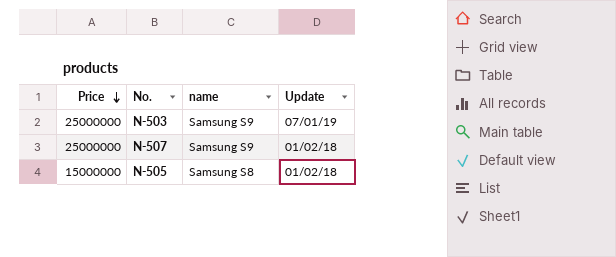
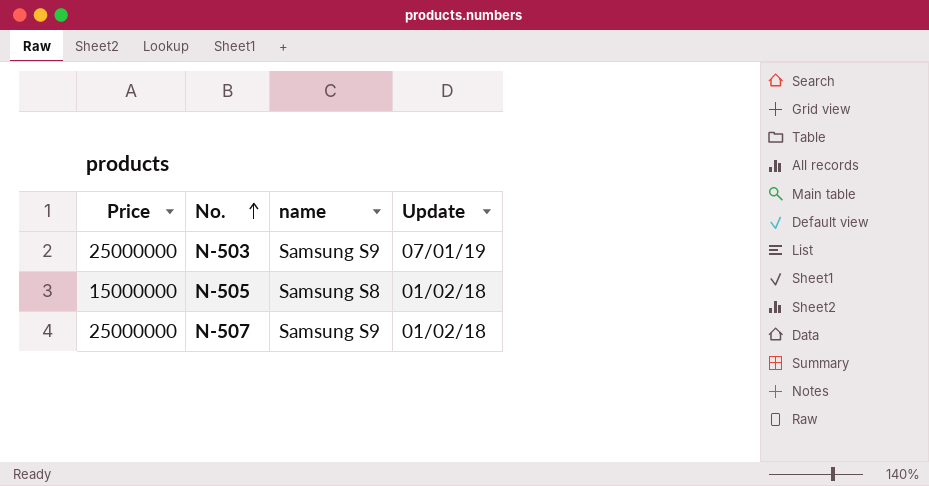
row order: Price descending -> No. ascending

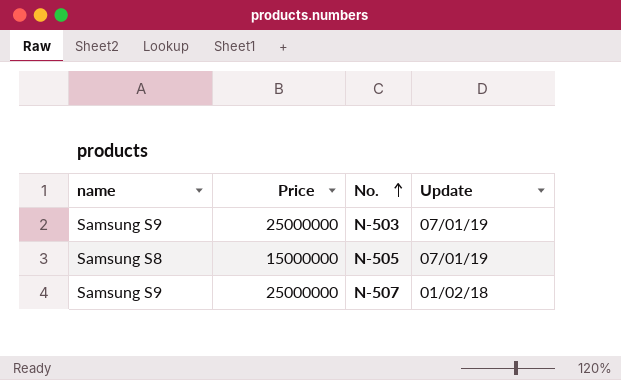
column name | position: 3 -> 1
N-505 | Update: 01/02/18 -> 07/01/19

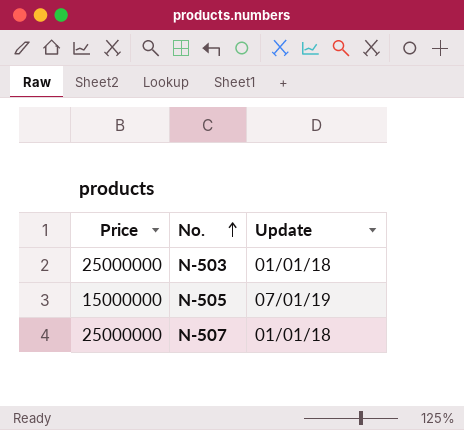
column name | position: 1 -> none
N-503 | Update: 07/01/19 -> 01/01/18
N-507 | Update: 01/02/18 -> 01/01/18

